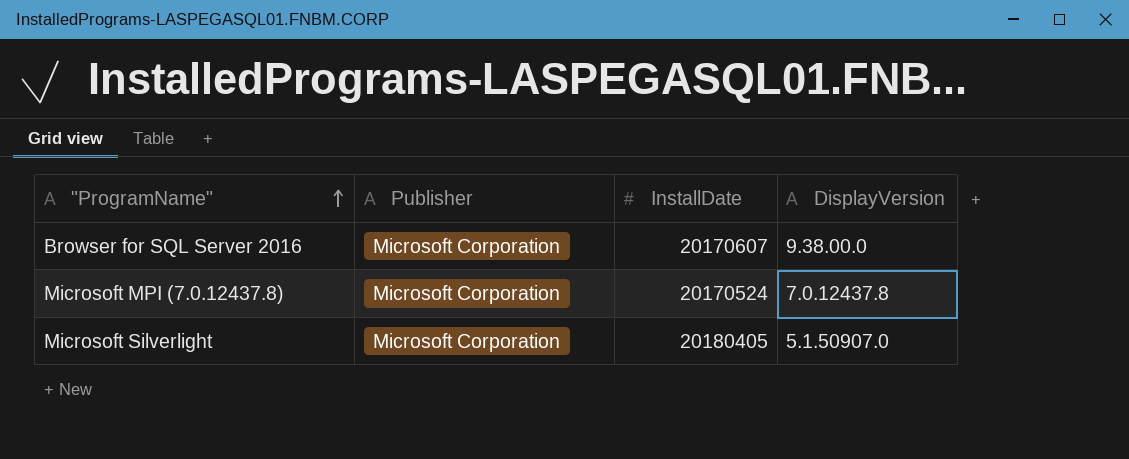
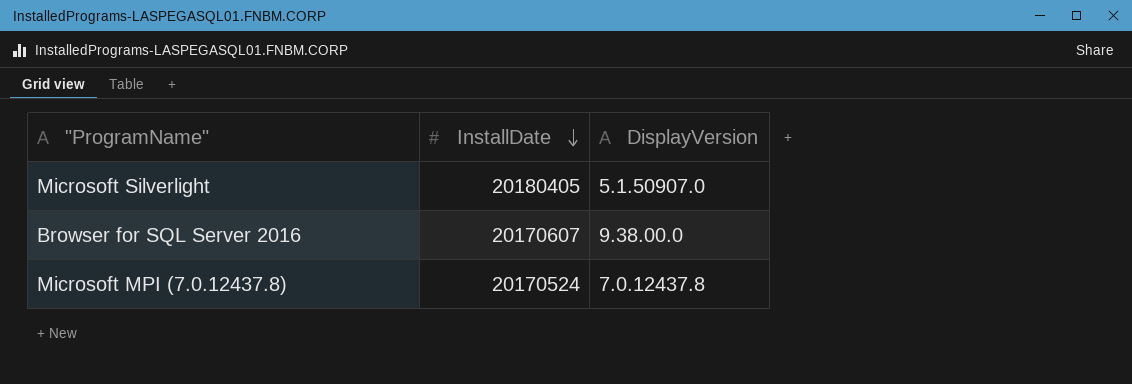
row order: "ProgramName" ascending -> InstallDate descending
column Publisher | position: 2 -> none

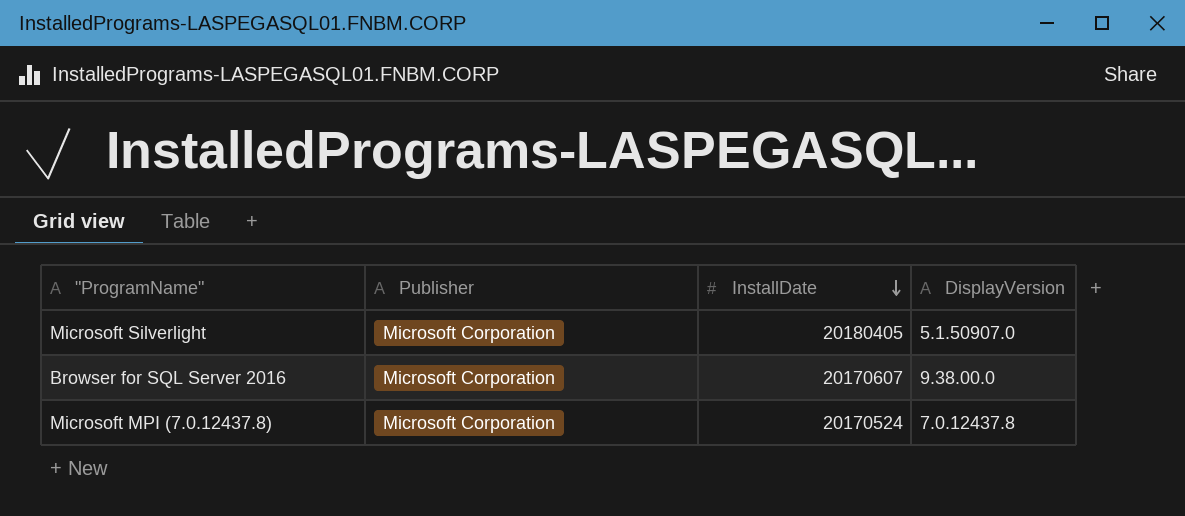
column Publisher | position: none -> 2

